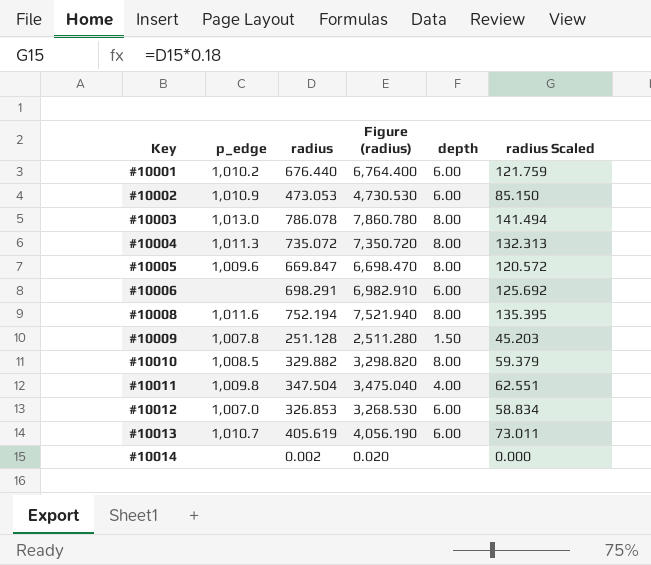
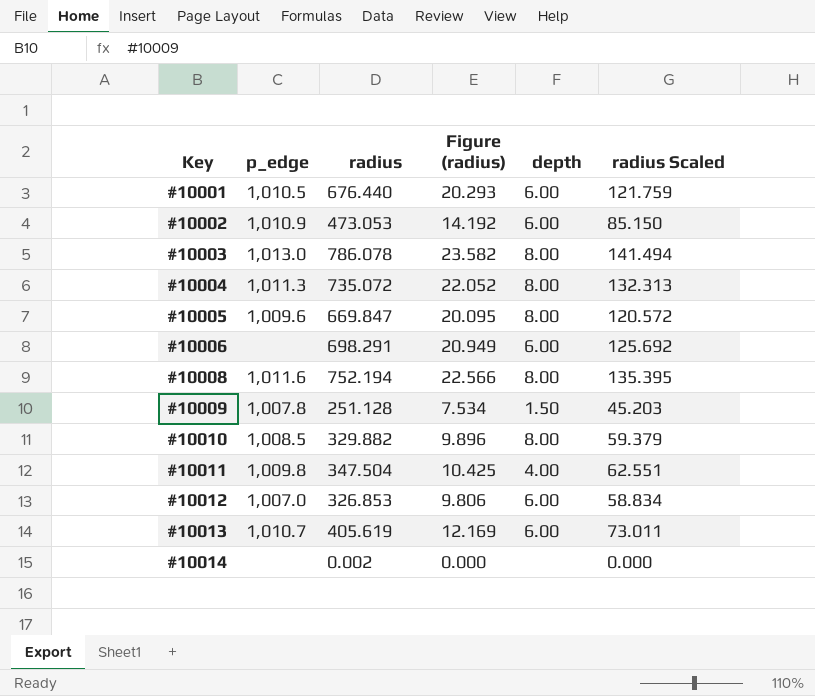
column Figure (radius) | formula: [radius] * 10 -> [radius] * 0.03
#10001 | p_edge: 1,010.2 -> 1,010.5

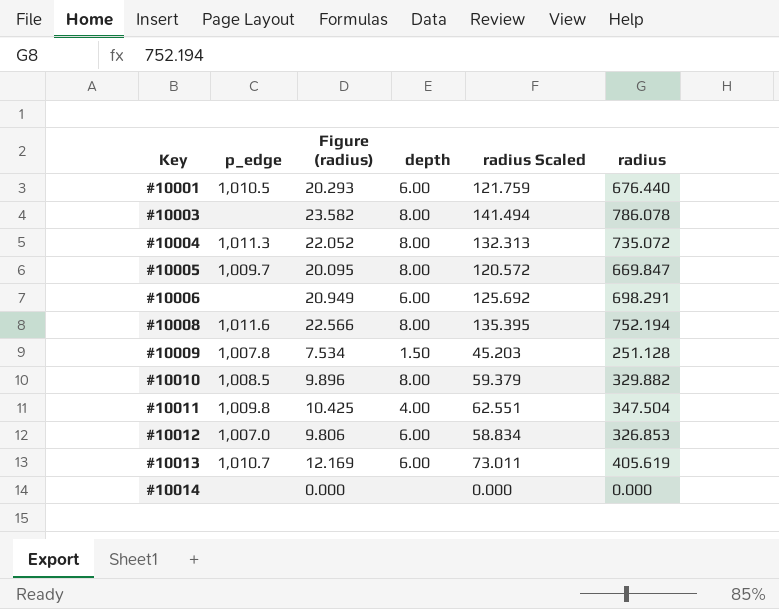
column radius | position: 3 -> 6
row #10002: 1,010.9 | 473.053 | 14.192 | 6.00 | 85.150 -> none
#10003 | p_edge: 1,013.0 -> none
#10005 | p_edge: 1,009.6 -> 1,009.7
#10014 | radius: 0.002 -> 0.000

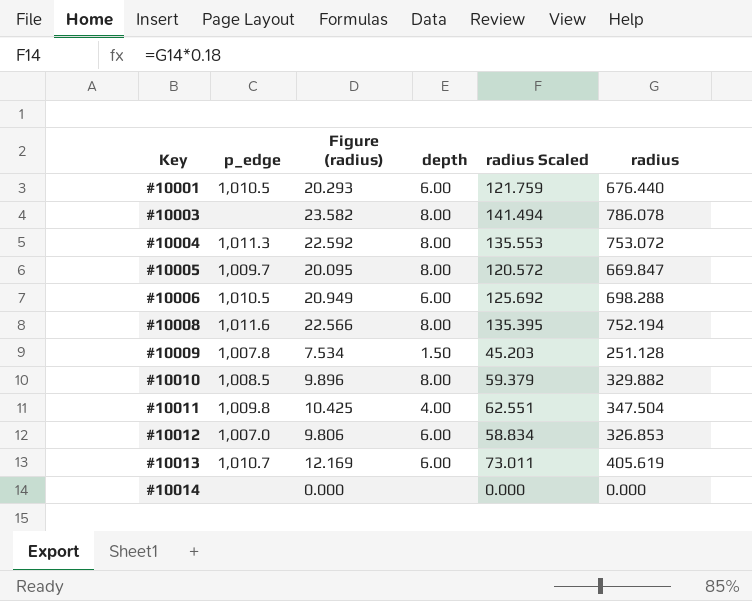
#10004 | Figure (radius): 22.052 -> 22.592
#10004 | radius Scaled: 132.313 -> 135.553
#10004 | radius: 735.072 -> 753.072
#10006 | p_edge: none -> 1,010.5
#10006 | radius: 698.291 -> 698.288

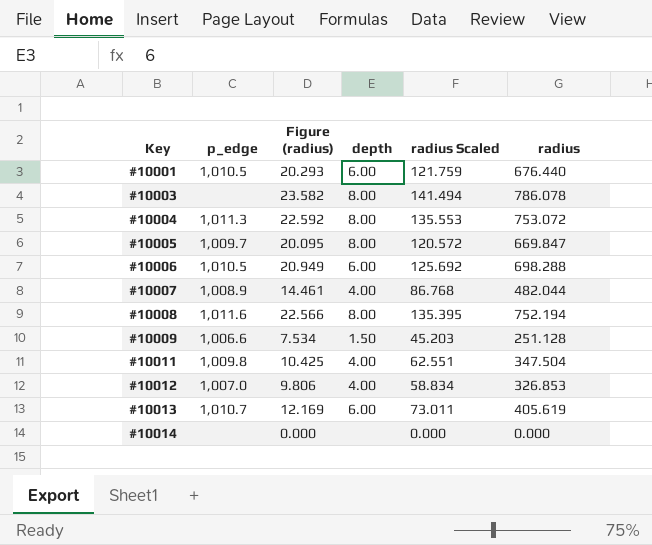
row #10010: 1,008.5 | 9.896 | 8.00 | 59.379 | 329.882 -> none
row #10007: none -> 1,008.9 | 14.461 | 4.00 | 86.768 | 482.044
#10009 | p_edge: 1,007.8 -> 1,006.6
#10012 | depth: 6.00 -> 4.00

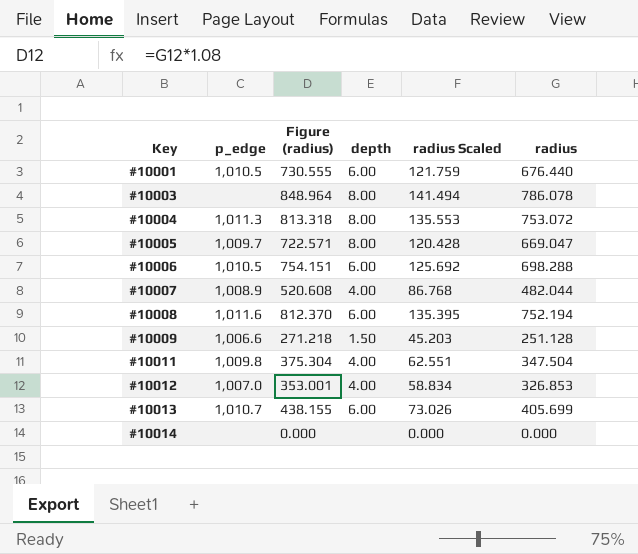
column Figure (radius) | formula: [radius] * 0.03 -> [radius] * 1.08
#10005 | radius Scaled: 120.572 -> 120.428
#10005 | radius: 669.847 -> 669.047
#10008 | depth: 8.00 -> 6.00
#10013 | radius Scaled: 73.011 -> 73.026
#10013 | radius: 405.619 -> 405.699

